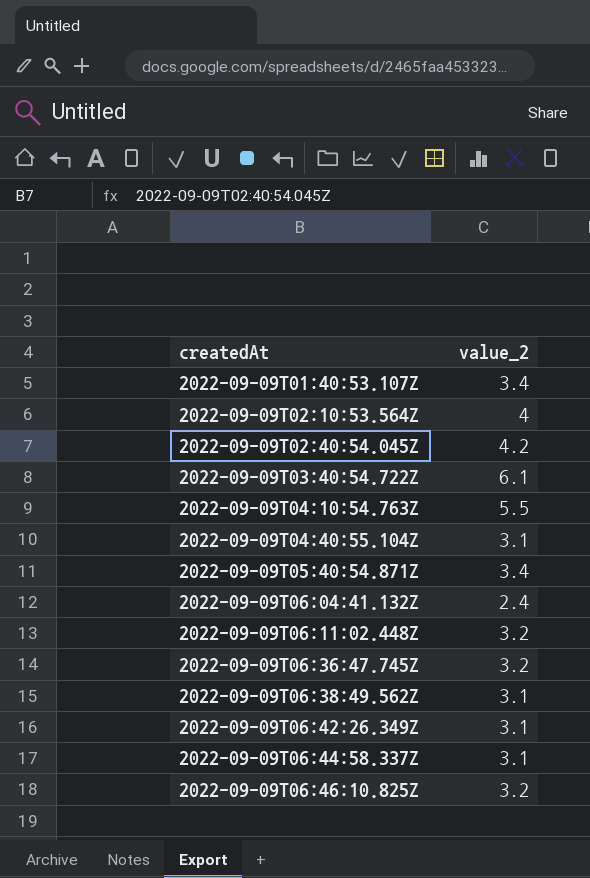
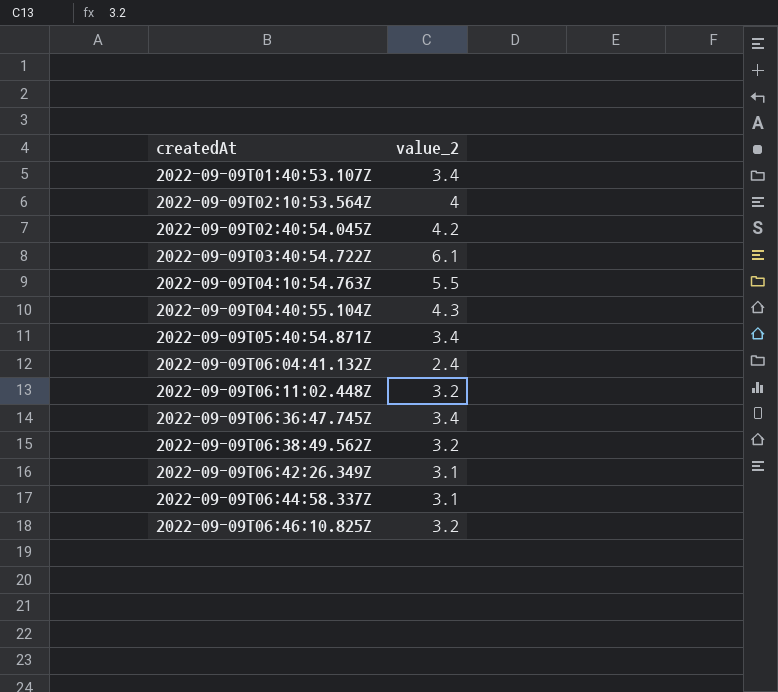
2022-09-09T04:40:55.104Z | value_2: 3.1 -> 4.3
2022-09-09T06:36:47.745Z | value_2: 3.2 -> 3.4
2022-09-09T06:38:49.562Z | value_2: 3.1 -> 3.2

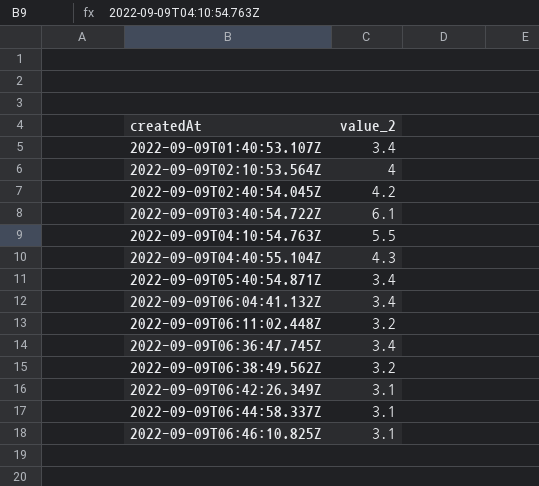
2022-09-09T06:04:41.132Z | value_2: 2.4 -> 3.4
2022-09-09T06:46:10.825Z | value_2: 3.2 -> 3.1

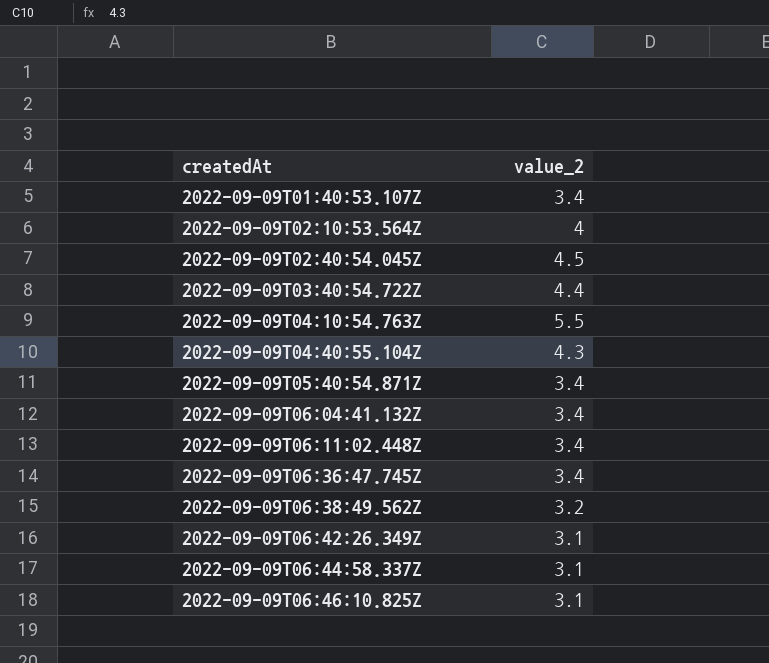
2022-09-09T02:40:54.045Z | value_2: 4.2 -> 4.5
2022-09-09T03:40:54.722Z | value_2: 6.1 -> 4.4
2022-09-09T06:11:02.448Z | value_2: 3.2 -> 3.4

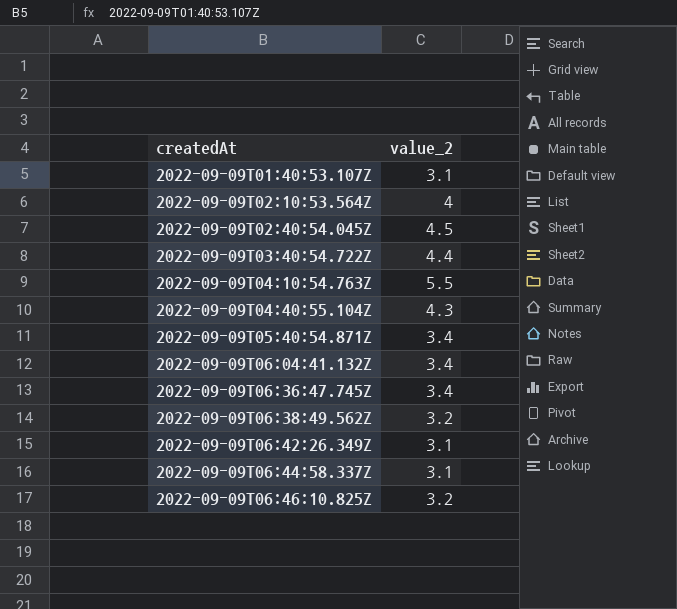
row 2022-09-09T06:11:02.448Z: 3.4 -> none
2022-09-09T01:40:53.107Z | value_2: 3.4 -> 3.1
2022-09-09T06:46:10.825Z | value_2: 3.1 -> 3.2

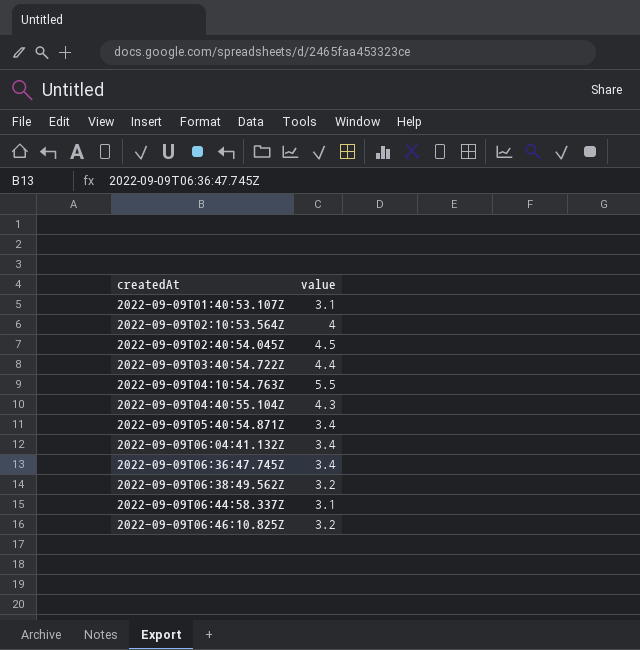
column name: value_2 -> value
row 2022-09-09T06:42:26.349Z: 3.1 -> none

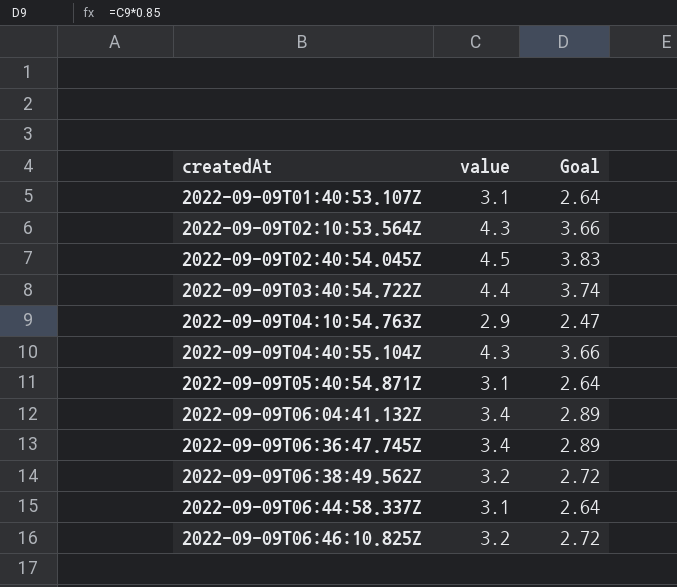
column Goal | formula: none -> [value] * 0.85
2022-09-09T02:10:53.564Z | value: 4 -> 4.3
2022-09-09T04:10:54.763Z | value: 5.5 -> 2.9
2022-09-09T05:40:54.871Z | value: 3.4 -> 3.1

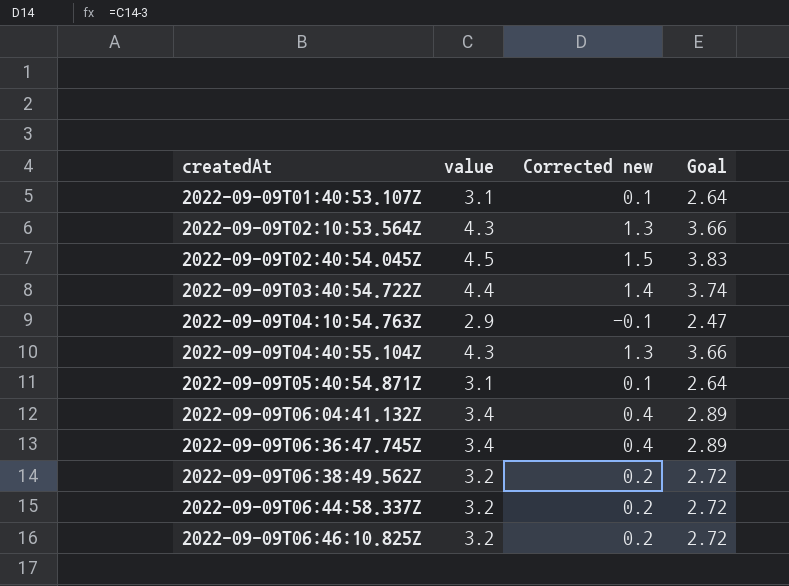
column Corrected new | formula: none -> [value] - 3
2022-09-09T06:44:58.337Z | value: 3.1 -> 3.2
2022-09-09T06:44:58.337Z | Goal: 2.64 -> 2.72

